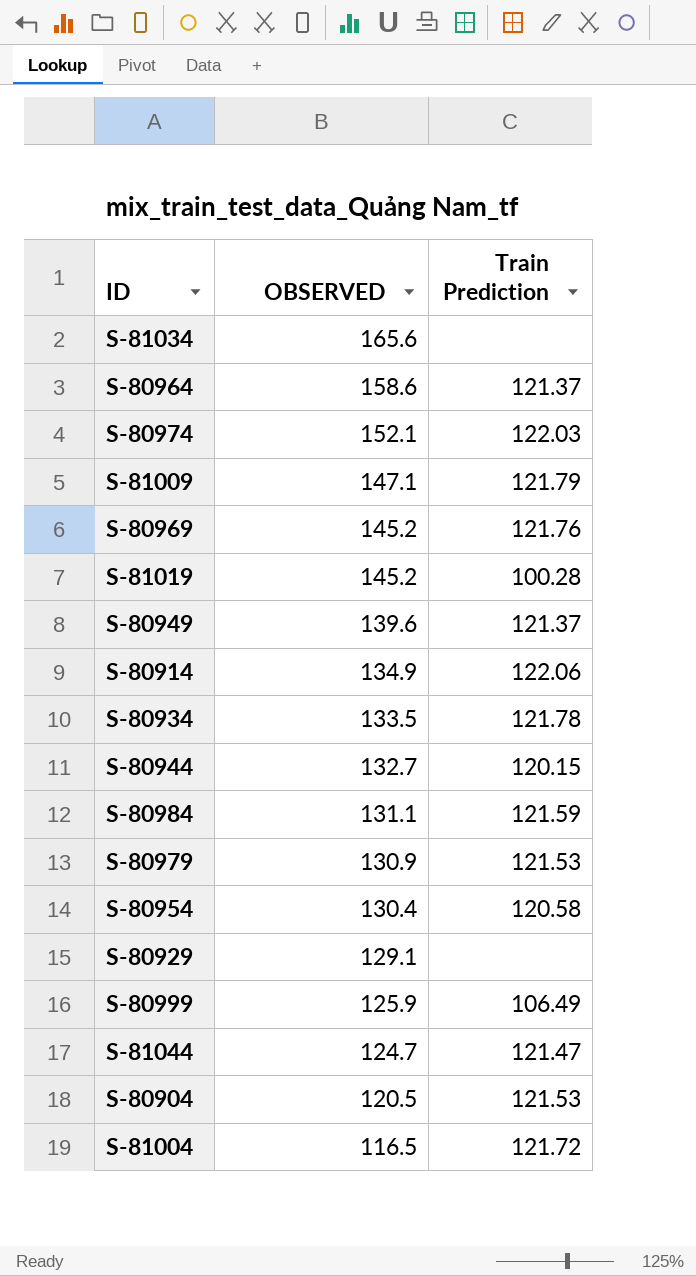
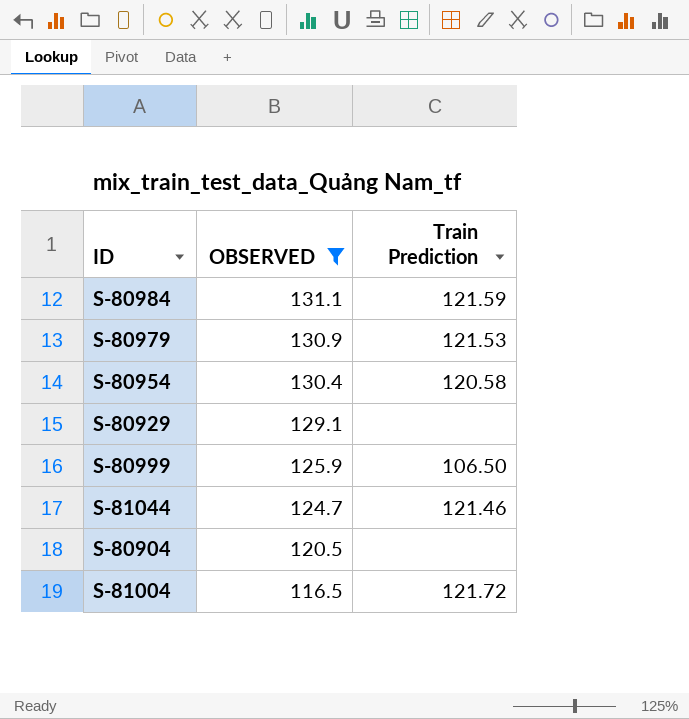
filter: none -> OBSERVED <= 131.1
S-80999 | Train Prediction: 106.49 -> 106.50
S-81044 | Train Prediction: 121.47 -> 121.46
S-80904 | Train Prediction: 121.53 -> none

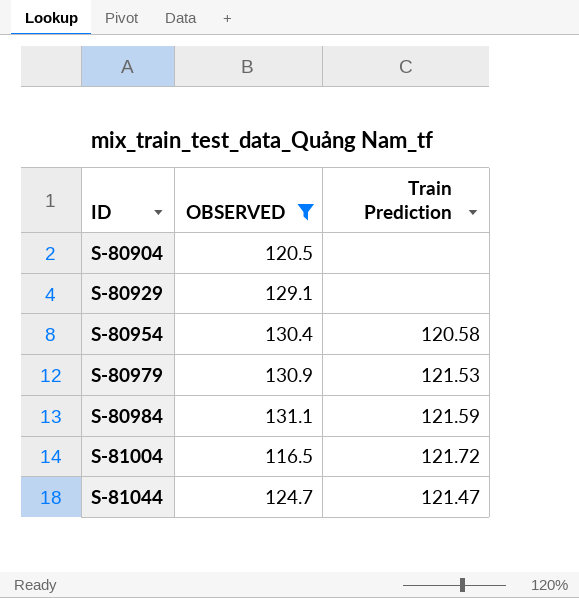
row order: OBSERVED descending -> ID ascending
row S-80999: 125.9 | 106.50 -> none
S-81044 | Train Prediction: 121.46 -> 121.47

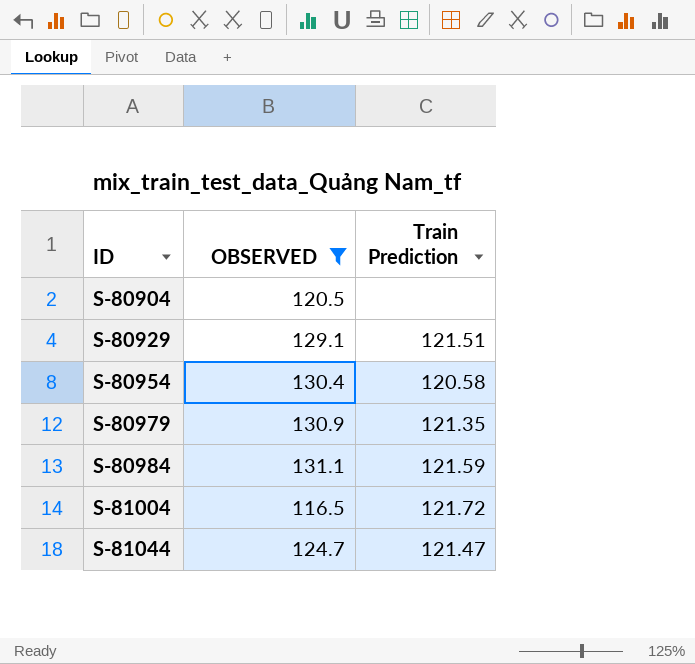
S-80929 | Train Prediction: none -> 121.51
S-80979 | Train Prediction: 121.53 -> 121.35

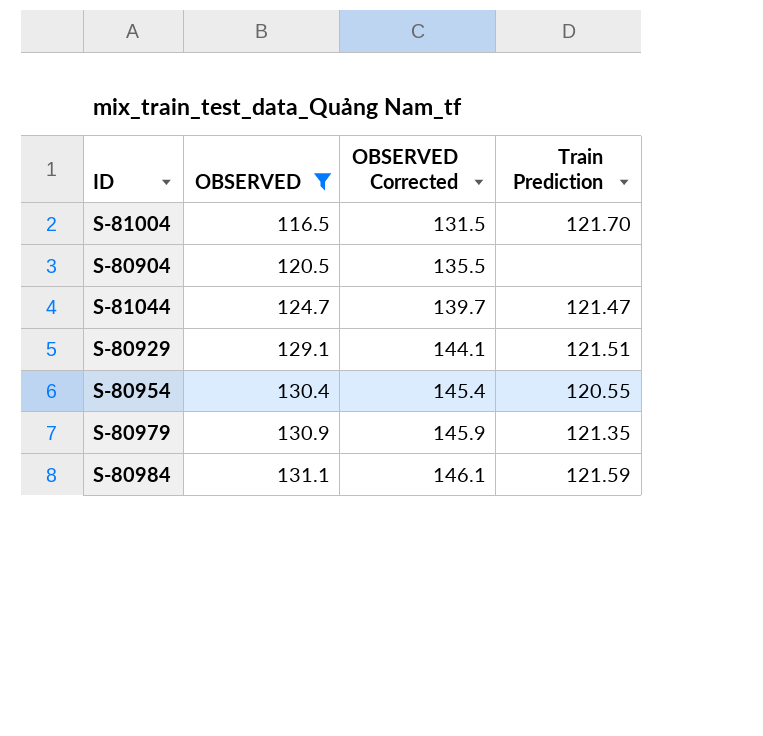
row order: ID ascending -> OBSERVED ascending
column OBSERVED Corrected | formula: none -> [OBSERVED] + 15
S-81004 | Train Prediction: 121.72 -> 121.70
S-80954 | Train Prediction: 120.58 -> 120.55

